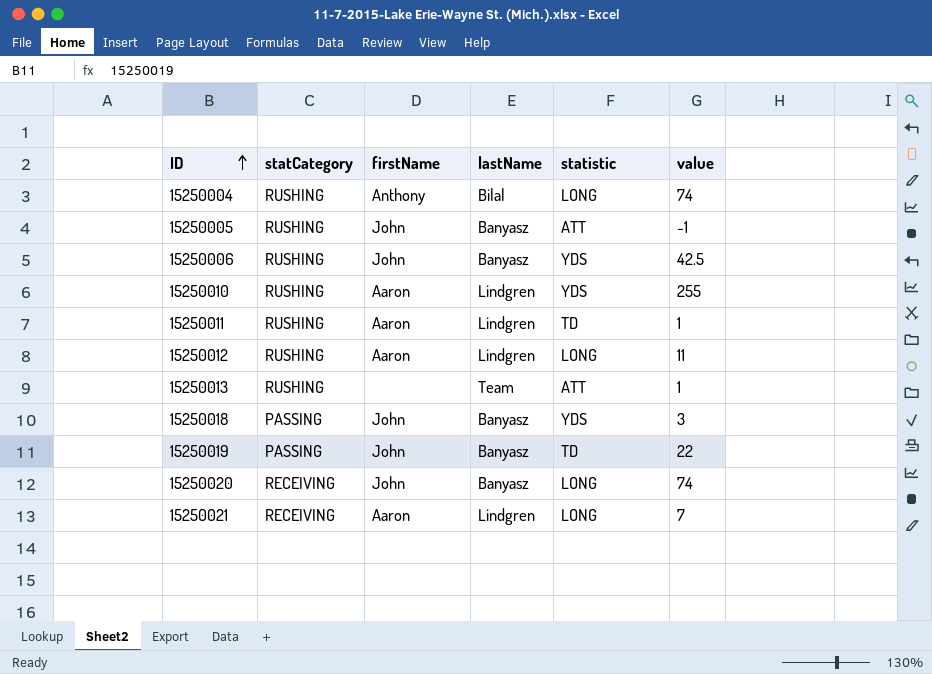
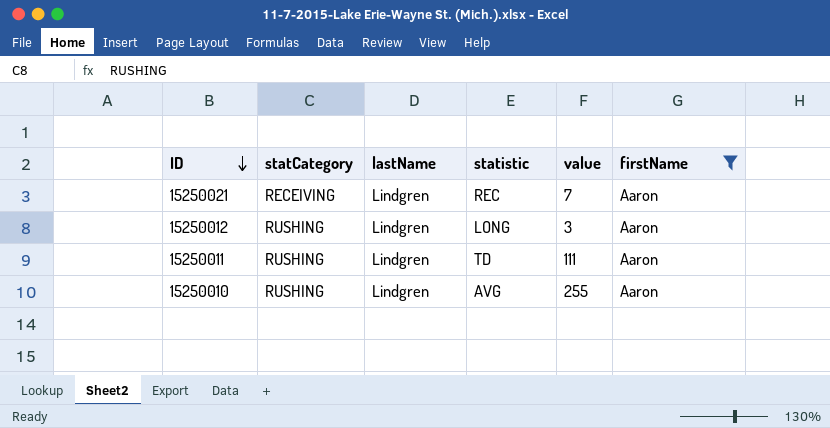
filter: none -> firstName = Aaron
row order: ID ascending -> ID descending
column firstName | position: 3 -> 6
15250021 | statistic: LONG -> REC
15250012 | value: 11 -> 3
15250011 | value: 1 -> 111
15250010 | statistic: YDS -> AVG

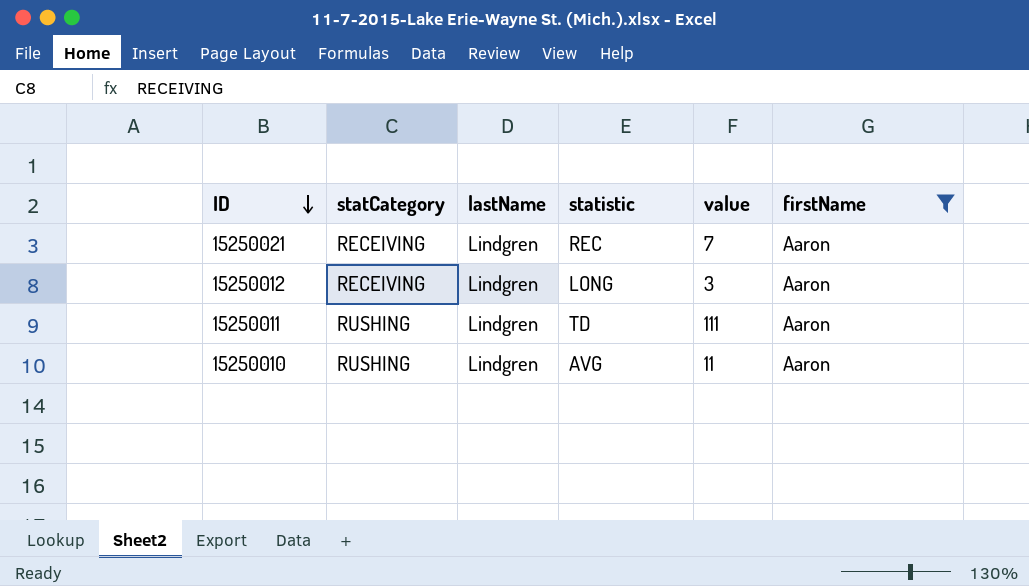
15250012 | statCategory: RUSHING -> RECEIVING
15250010 | value: 255 -> 11

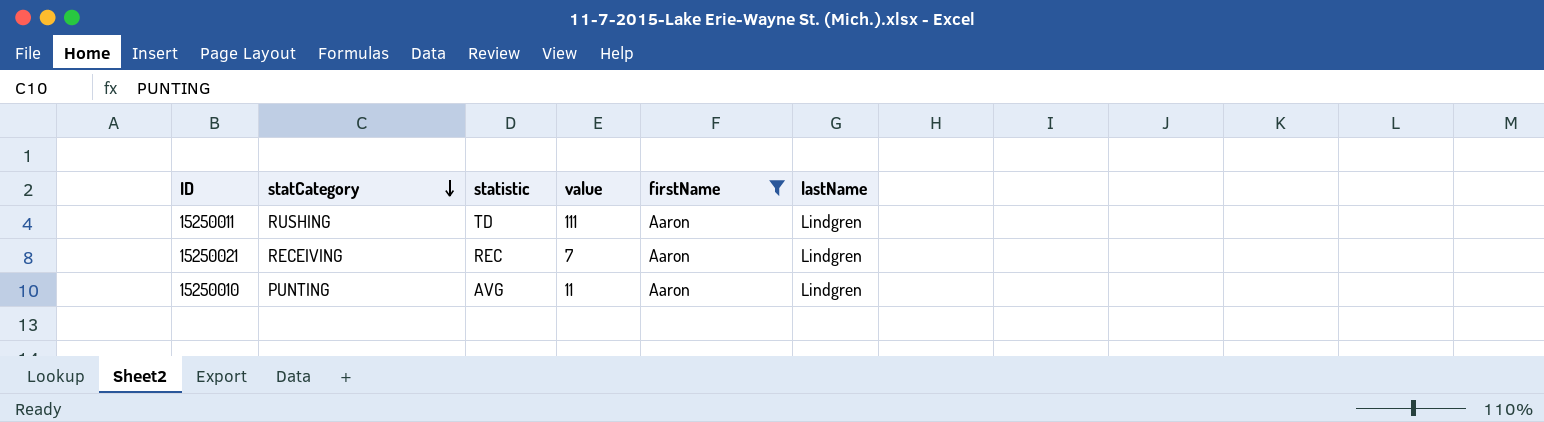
row order: ID descending -> statCategory descending
column lastName | position: 3 -> 6
row 15250012: RECEIVING | Lindgren | LONG | 3 | Aaron -> none
15250010 | statCategory: RUSHING -> PUNTING

